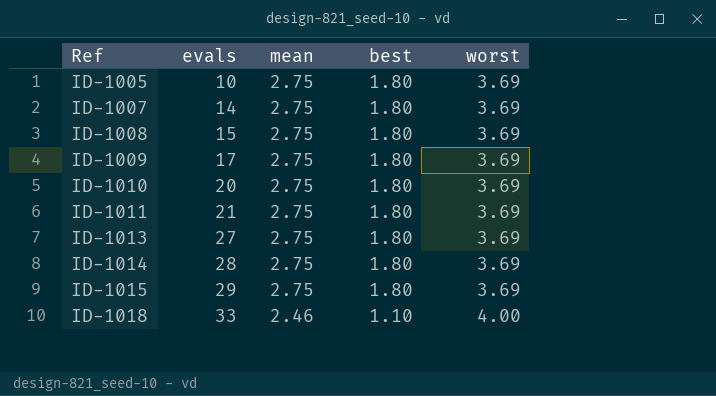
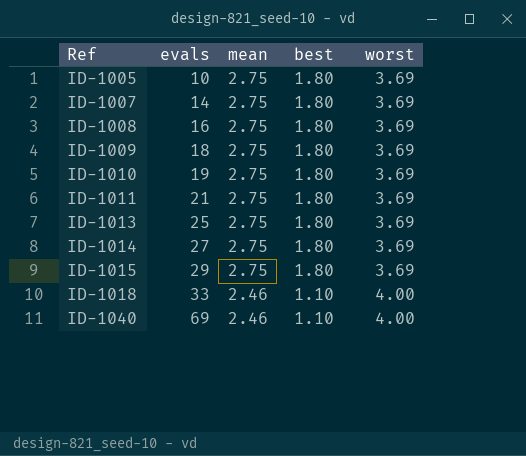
ID-1008 | evals: 15 -> 16
ID-1009 | evals: 17 -> 18
ID-1010 | evals: 20 -> 19
ID-1013 | evals: 27 -> 25
ID-1014 | evals: 28 -> 27
row ID-1040: none -> 69 | 2.46 | 1.10 | 4.00

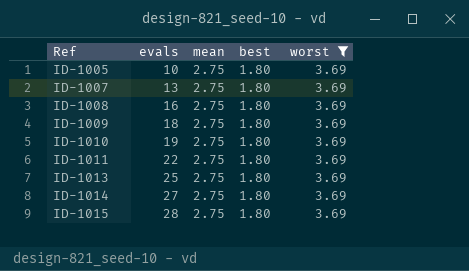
filter: none -> worst = 3.69
ID-1007 | evals: 14 -> 13
ID-1011 | evals: 21 -> 22
ID-1015 | evals: 29 -> 28

